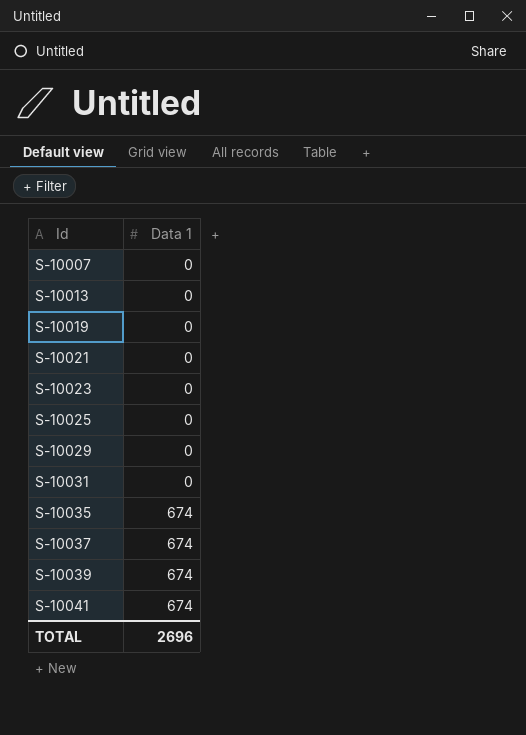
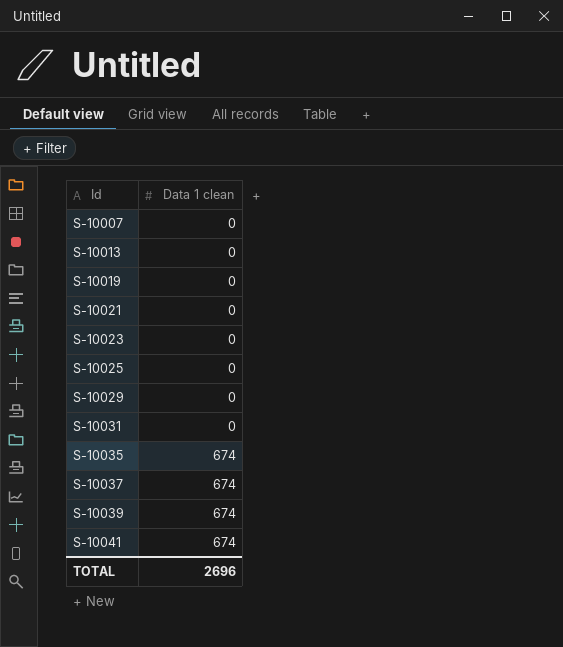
column name: Data 1 -> Data 1 clean

